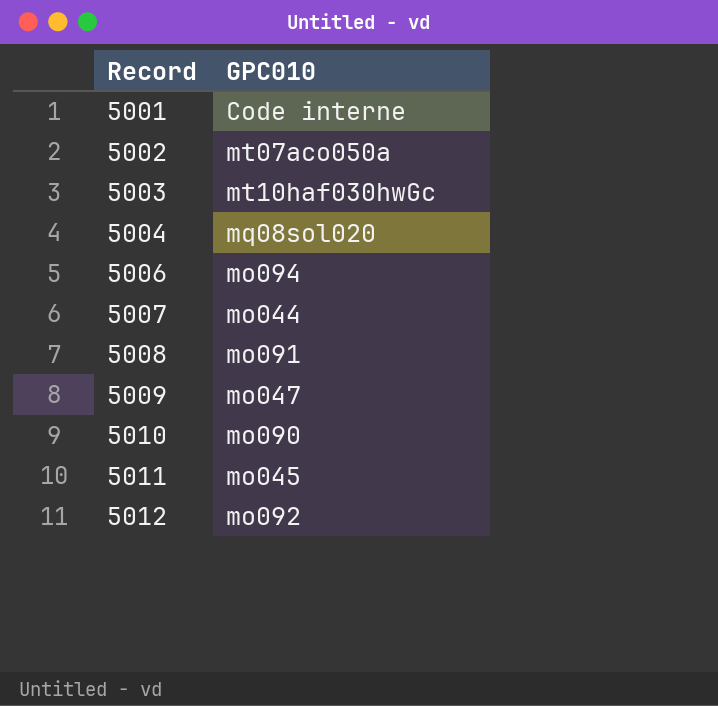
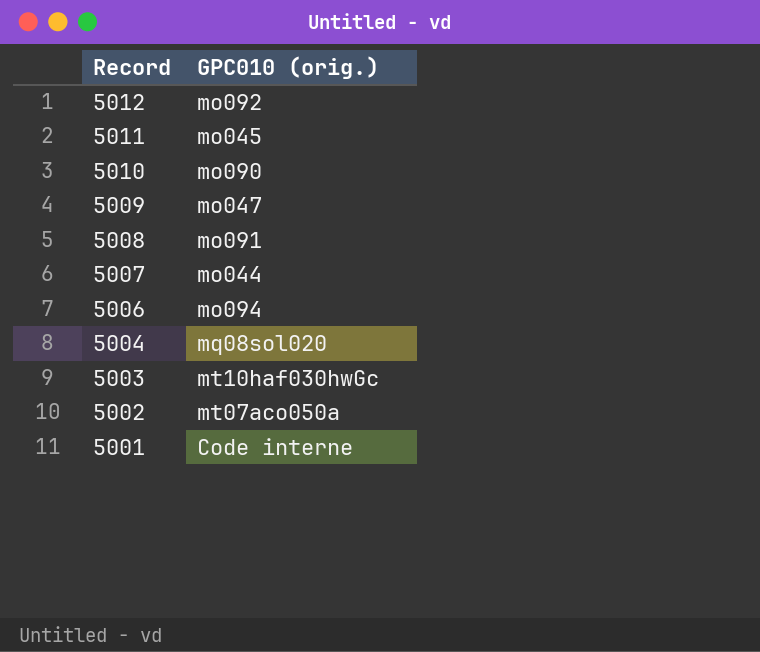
row order: Record ascending -> Record descending
column name: GPC010 -> GPC010 (orig.)

